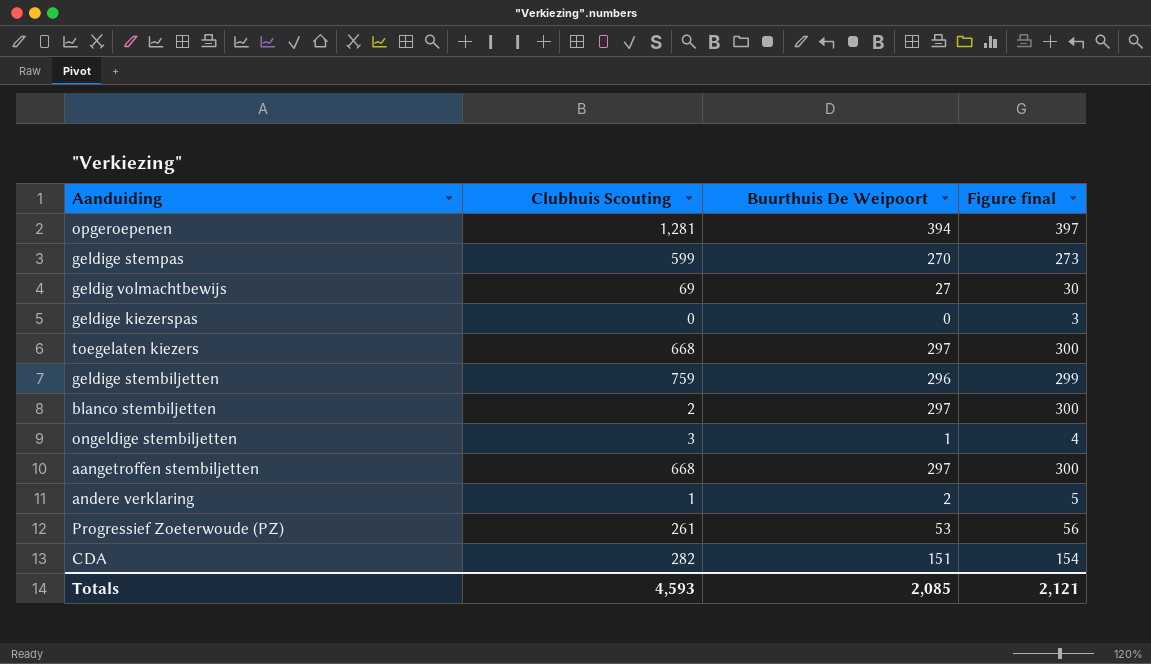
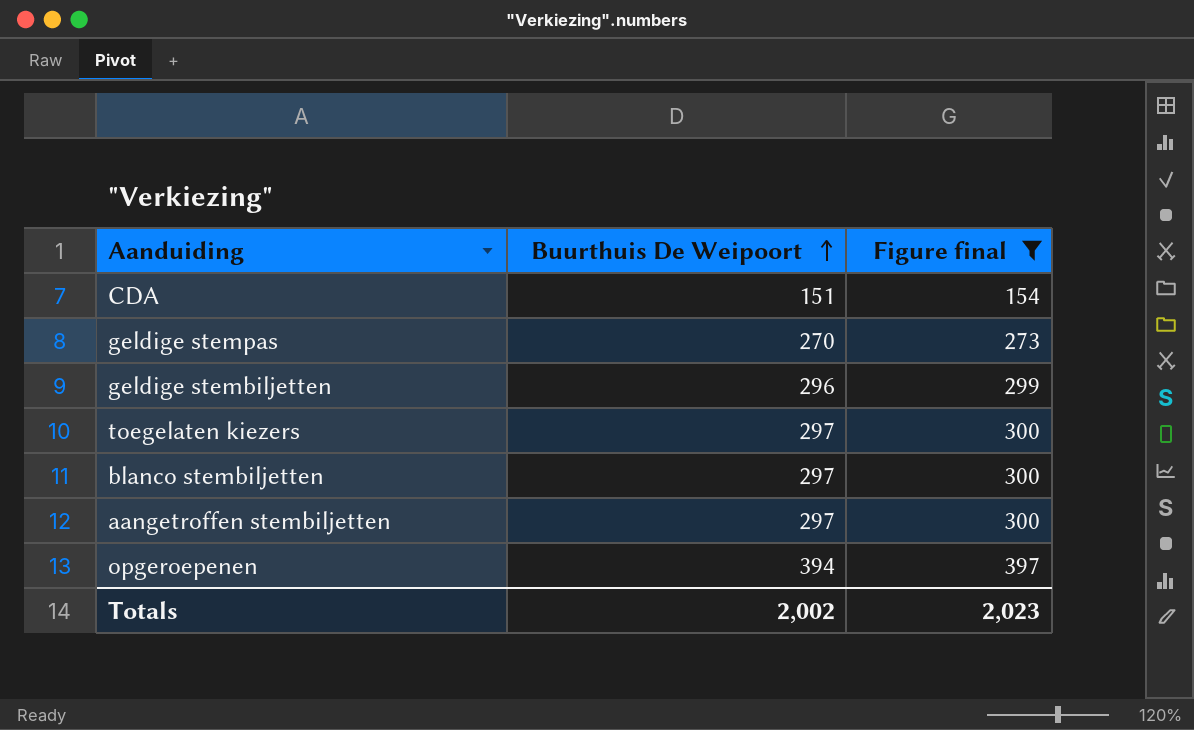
filter: none -> Figure final >= 154
row order: none -> Buurthuis De Weipoort ascending
column Clubhuis Scouting | position: 2 -> none
Totals | Buurthuis De Weipoort: 2,085 -> 2,002
Totals | Figure final: 2,121 -> 2,023

